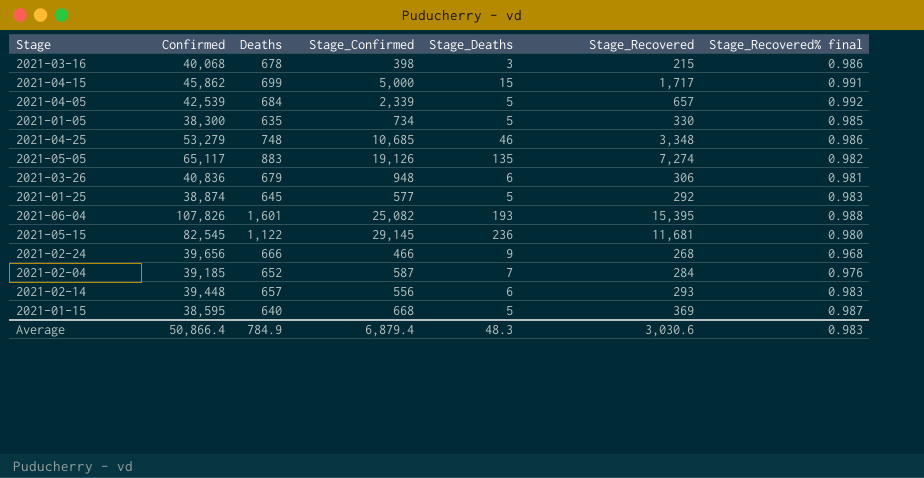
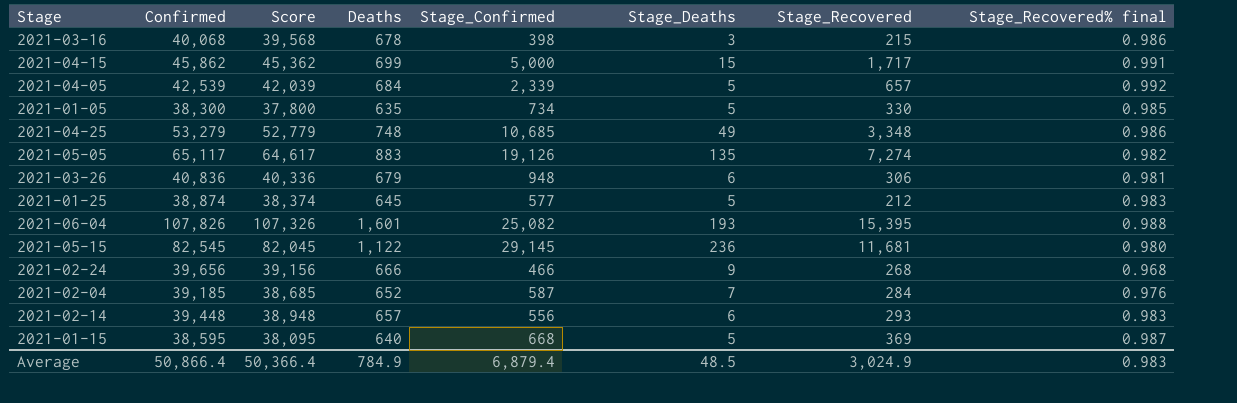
column Score | formula: none -> [Confirmed] - 500
2021-04-25 | Stage_Deaths: 46 -> 49
2021-01-25 | Stage_Recovered: 292 -> 212
Average | Stage_Deaths: 48.3 -> 48.5
Average | Stage_Recovered: 3,030.6 -> 3,024.9

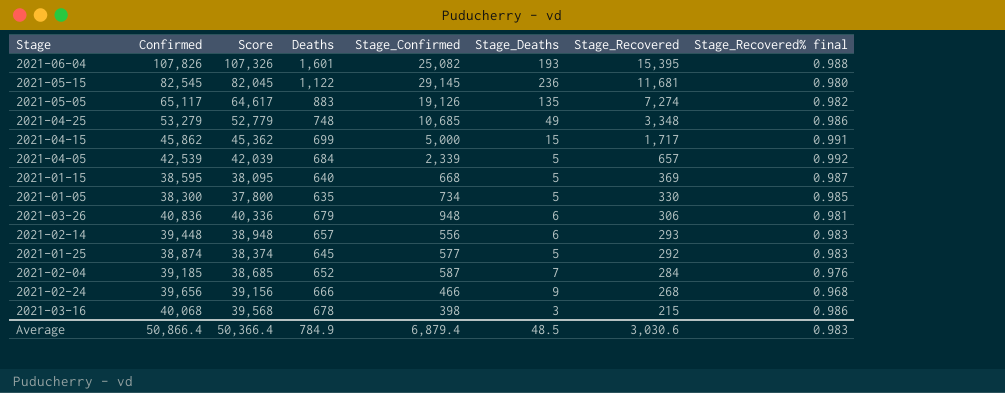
row order: none -> Stage_Recovered descending
2021-01-25 | Stage_Recovered: 212 -> 292
Average | Stage_Recovered: 3,024.9 -> 3,030.6

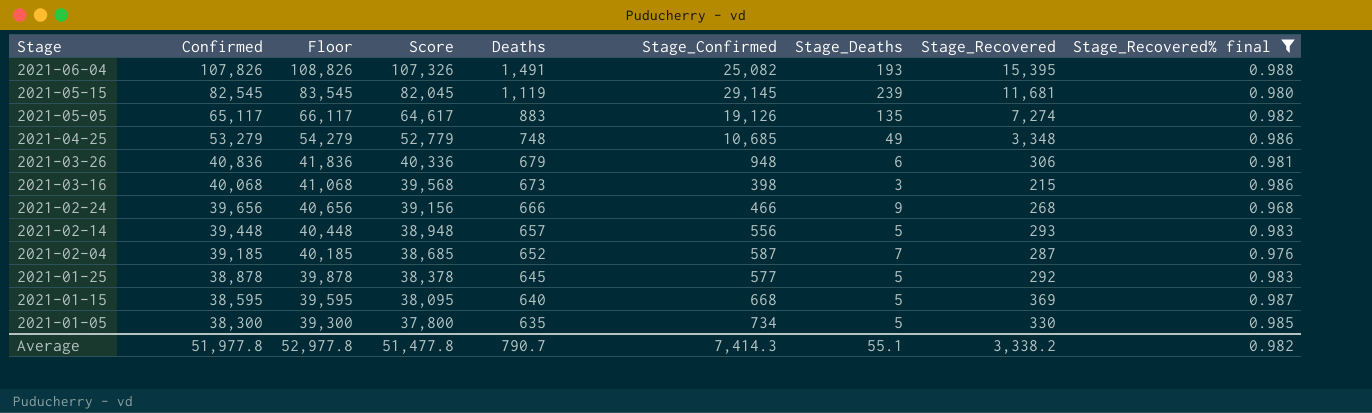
filter: none -> Stage_Recovered% final <= 0.988
row order: Stage_Recovered descending -> Stage descending
column Floor | formula: none -> [Confirmed] + 1000
2021-06-04 | Deaths: 1,601 -> 1,491
2021-05-15 | Deaths: 1,122 -> 1,119
2021-05-15 | Stage_Deaths: 236 -> 239
2021-03-16 | Deaths: 678 -> 673
2021-02-14 | Stage_Deaths: 6 -> 5
2021-02-04 | Stage_Recovered: 284 -> 287
2021-01-25 | Confirmed: 38,874 -> 38,878
2021-01-25 | Score: 38,374 -> 38,378
Average | Confirmed: 50,866.4 -> 51,977.8
Average | Score: 50,366.4 -> 51,477.8
Average | Deaths: 784.9 -> 790.7
Average | Stage_Confirmed: 6,879.4 -> 7,414.3
Average | Stage_Deaths: 48.5 -> 55.1
Average | Stage_Recovered: 3,030.6 -> 3,338.2
Average | Stage_Recovered% final: 0.983 -> 0.982

